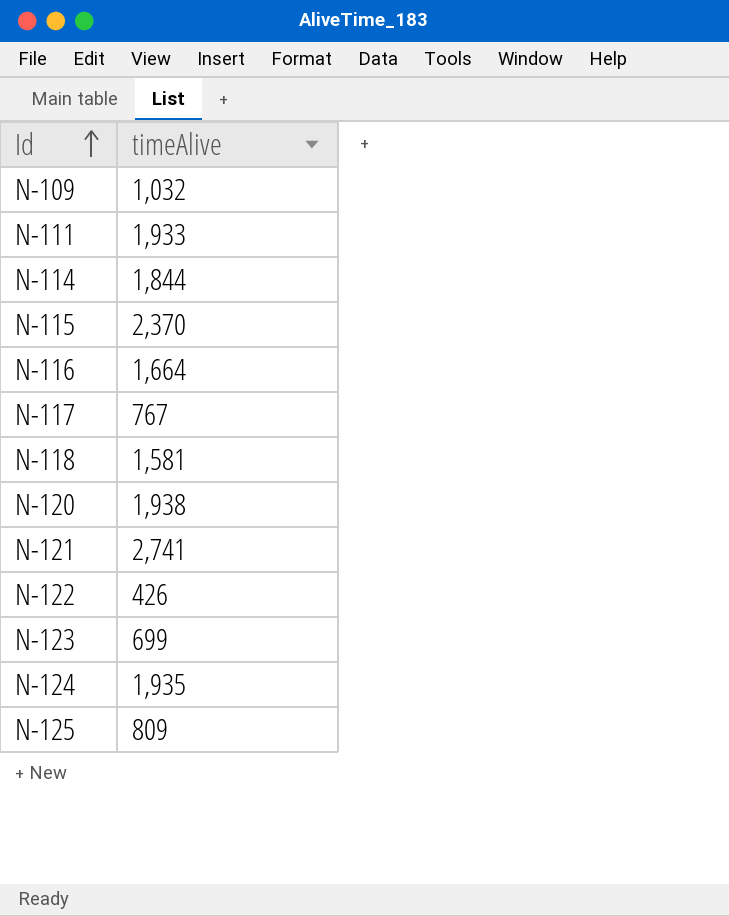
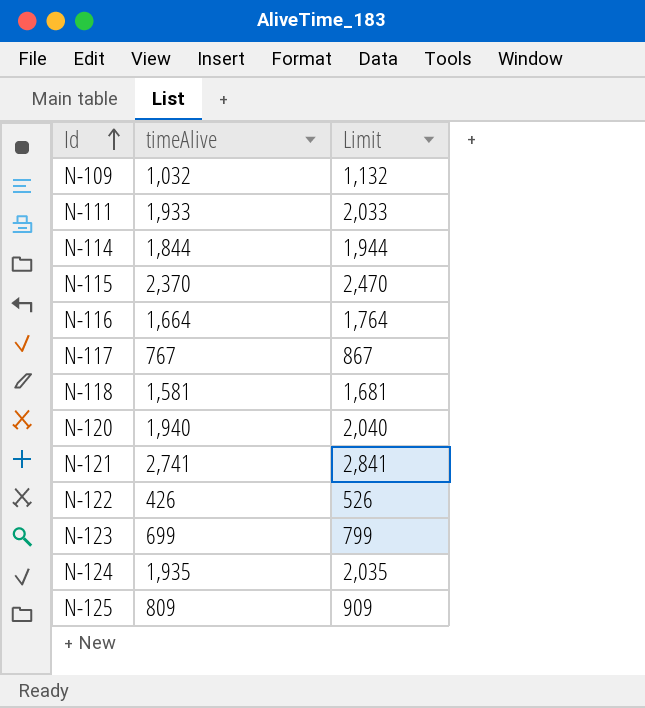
column Limit | formula: none -> [timeAlive] + 100
N-120 | timeAlive: 1,938 -> 1,940

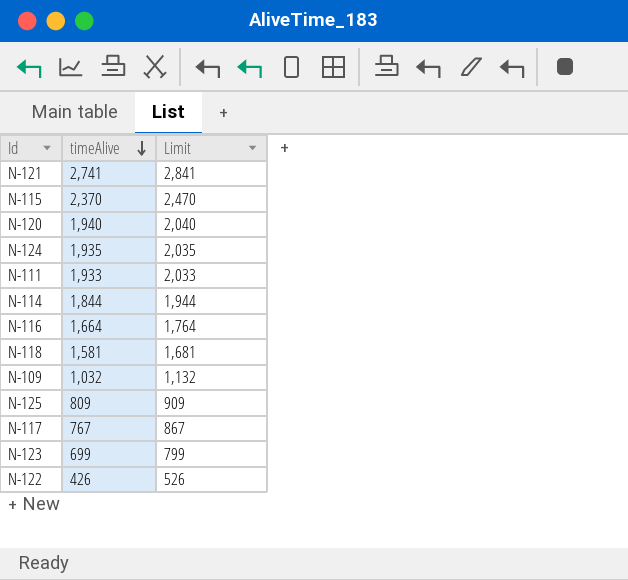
row order: Id ascending -> timeAlive descending

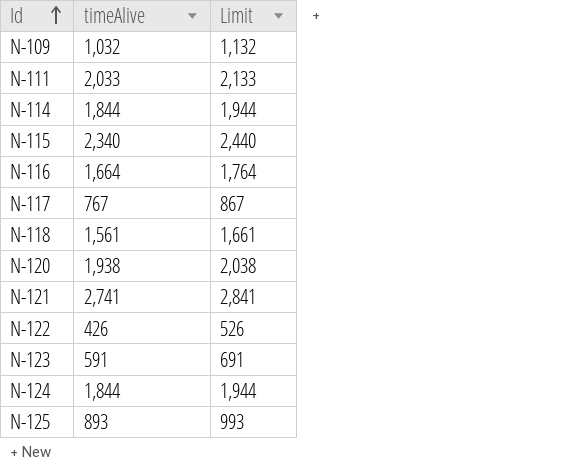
row order: timeAlive descending -> Id ascending
N-111 | timeAlive: 1,933 -> 2,033
N-111 | Limit: 2,033 -> 2,133
N-115 | timeAlive: 2,370 -> 2,340
N-115 | Limit: 2,470 -> 2,440
N-118 | timeAlive: 1,581 -> 1,561
N-118 | Limit: 1,681 -> 1,661
N-120 | timeAlive: 1,940 -> 1,938
N-120 | Limit: 2,040 -> 2,038
N-123 | timeAlive: 699 -> 591
N-123 | Limit: 799 -> 691
N-124 | timeAlive: 1,935 -> 1,844
N-124 | Limit: 2,035 -> 1,944
N-125 | timeAlive: 809 -> 893
N-125 | Limit: 909 -> 993

